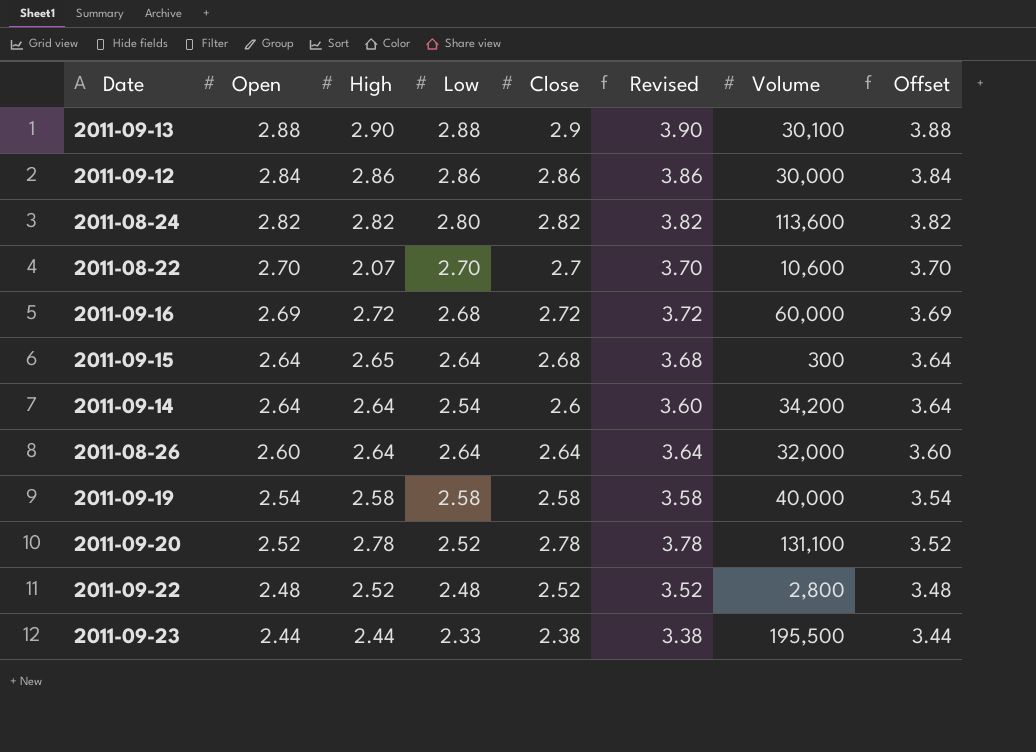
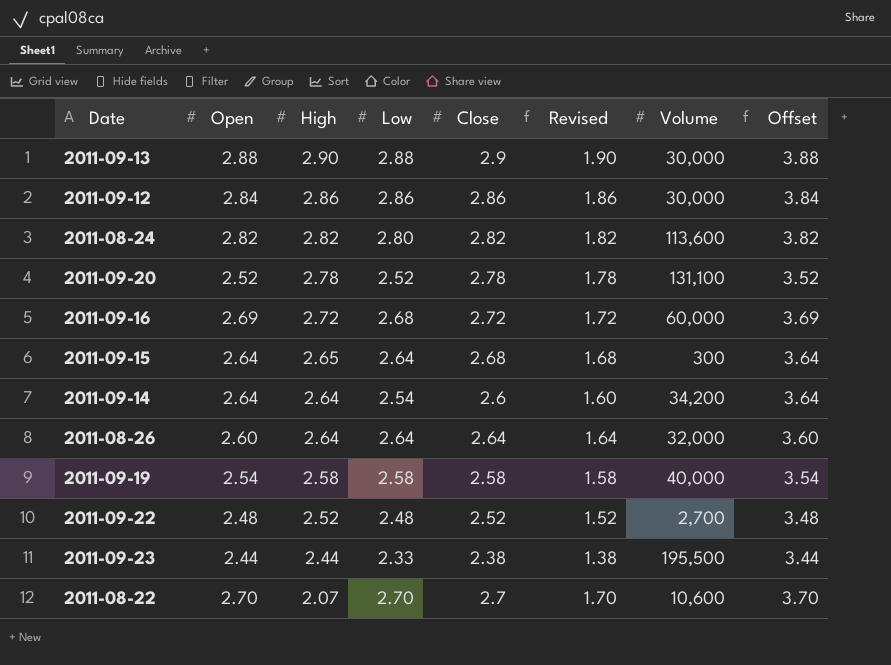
row order: Open descending -> High descending
column Revised | formula: [Close] + 1 -> [Close] - 1
2011-09-13 | Volume: 30,100 -> 30,000
2011-09-22 | Volume: 2,800 -> 2,700

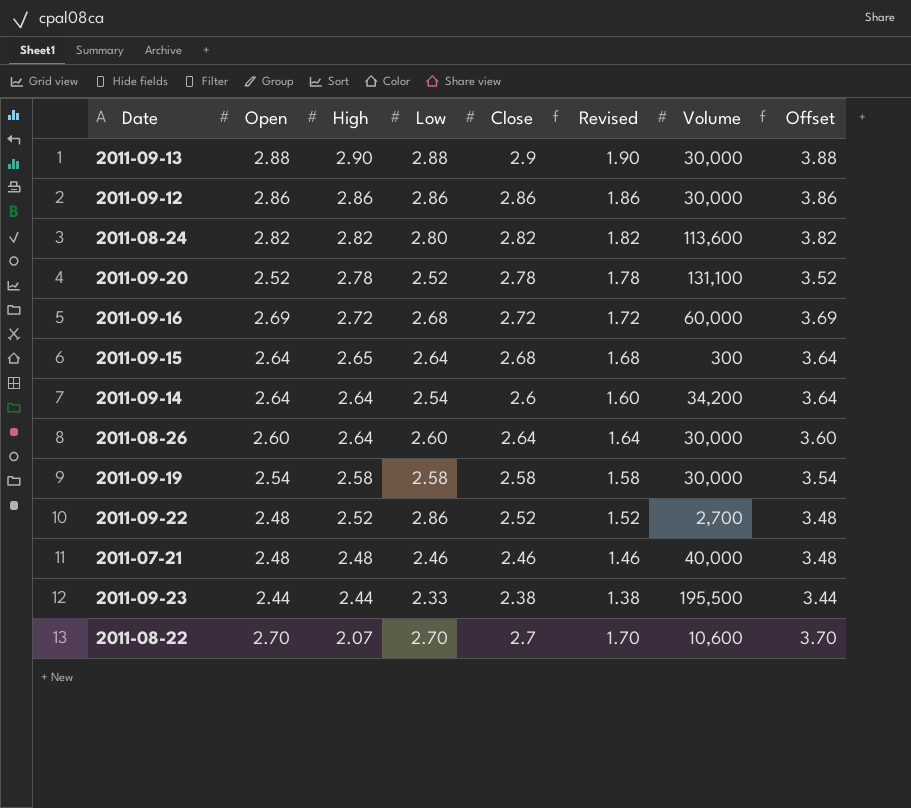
2011-09-12 | Open: 2.84 -> 2.86
2011-09-12 | Offset: 3.84 -> 3.86
2011-08-26 | Low: 2.64 -> 2.60
2011-08-26 | Volume: 32,000 -> 30,000
2011-09-19 | Volume: 40,000 -> 30,000
2011-09-22 | Low: 2.48 -> 2.86
row 2011-07-21: none -> 2.48 | 2.48 | 2.46 | 2.46 | 1.46 | 40,000 | 3.48

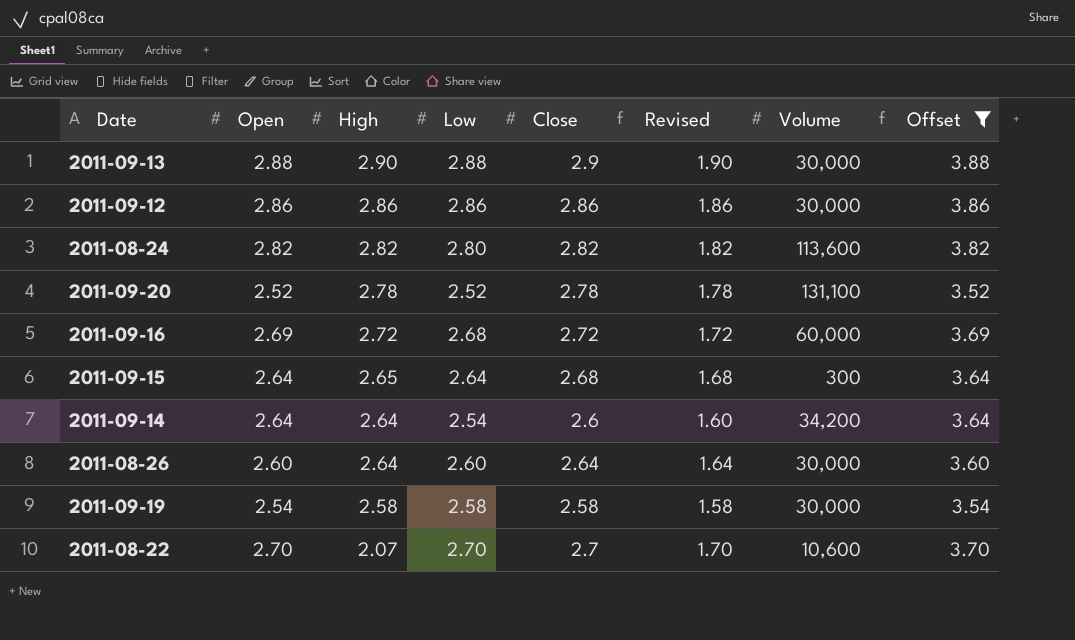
filter: none -> Offset >= 3.52

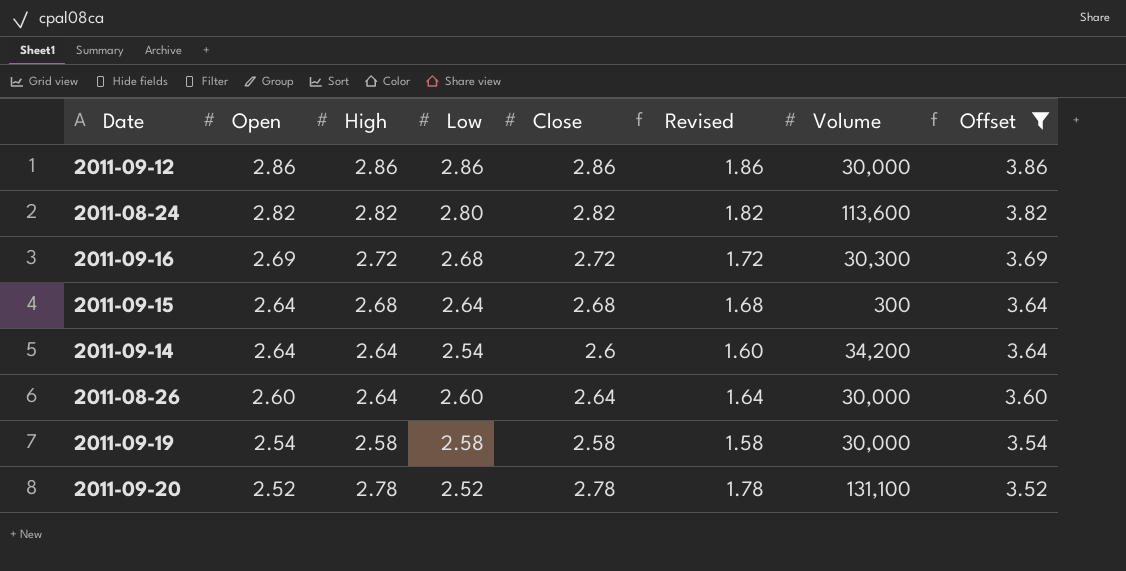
row order: High descending -> Open descending
row 2011-09-13: 2.88 | 2.90 | 2.88 | 2.9 | 1.90 | 30,000 | 3.88 -> none
row 2011-08-22: 2.70 | 2.07 | 2.70 | 2.7 | 1.70 | 10,600 | 3.70 -> none
2011-09-16 | Volume: 60,000 -> 30,300
2011-09-15 | High: 2.65 -> 2.68

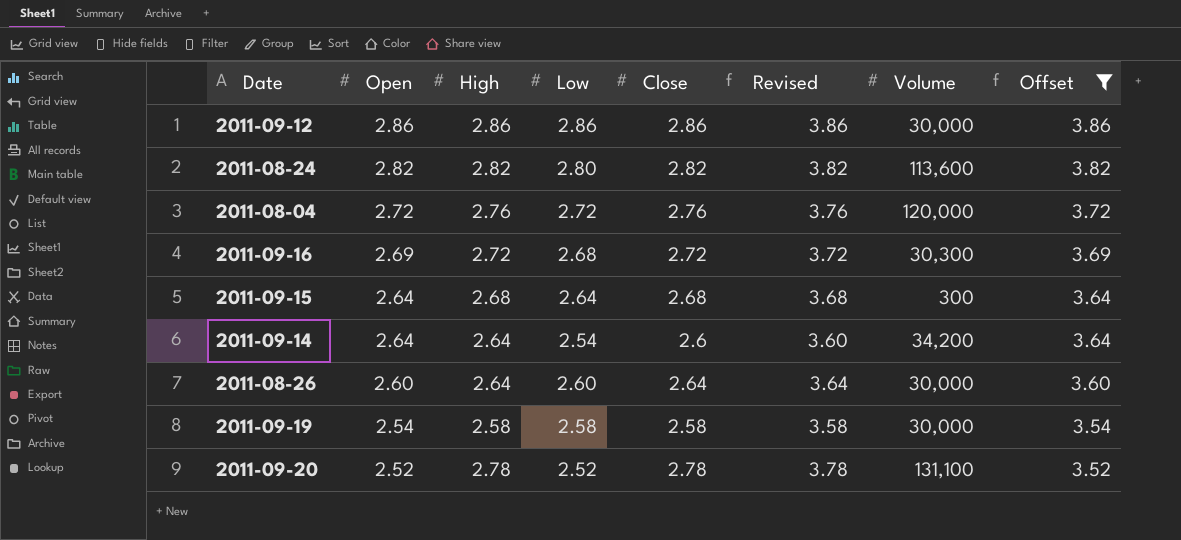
column Revised | formula: [Close] - 1 -> [Close] + 1
row 2011-08-04: none -> 2.72 | 2.76 | 2.72 | 2.76 | 3.76 | 120,000 | 3.72

